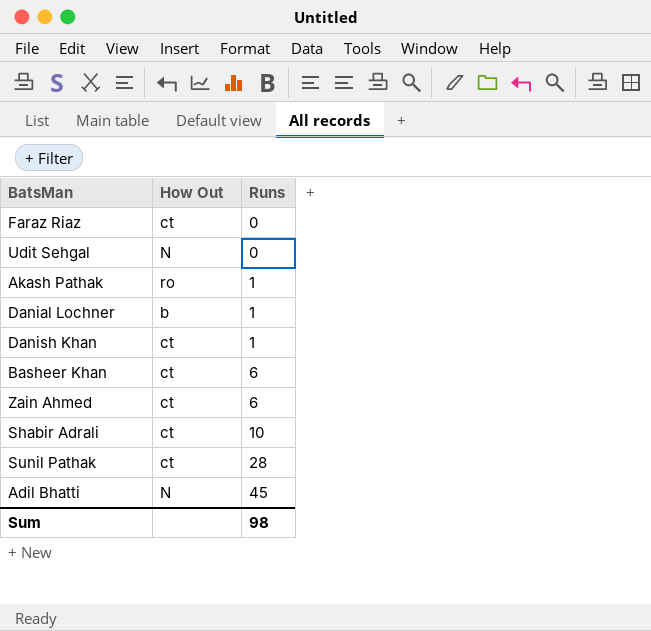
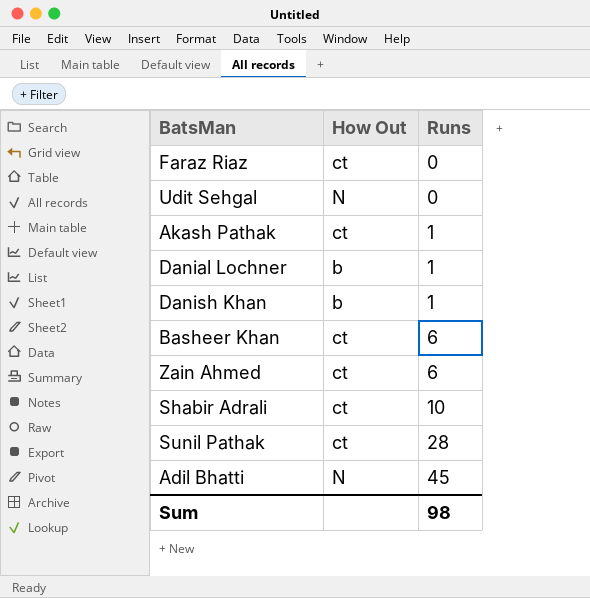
Akash Pathak | How Out: ro -> ct
Danish Khan | How Out: ct -> b

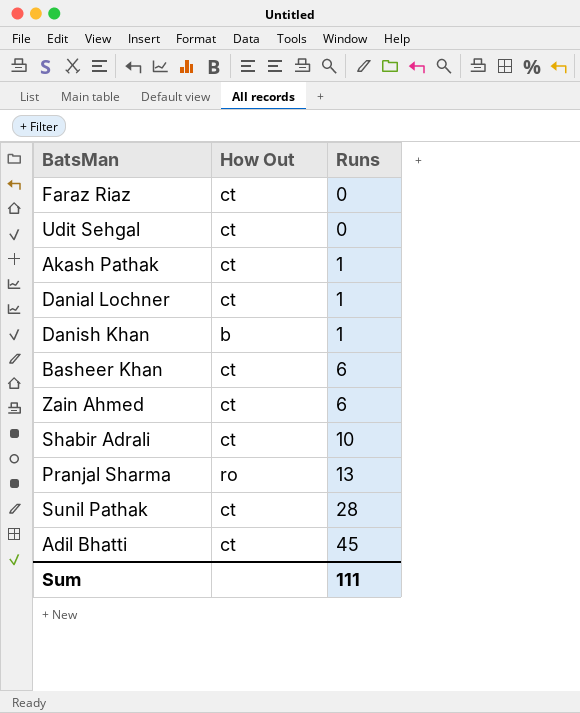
Udit Sehgal | How Out: N -> ct
Danial Lochner | How Out: b -> ct
row Pranjal Sharma: none -> ro | 13
Adil Bhatti | How Out: N -> ct
Sum | Runs: 98 -> 111

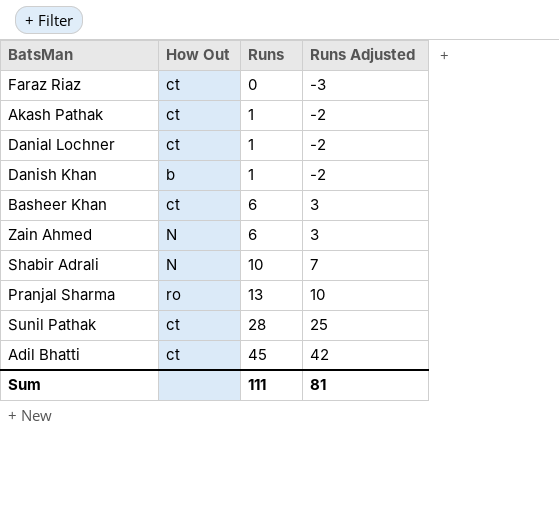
column Runs Adjusted | formula: none -> [Runs] - 3
row Udit Sehgal: ct | 0 -> none
Zain Ahmed | How Out: ct -> N
Shabir Adrali | How Out: ct -> N

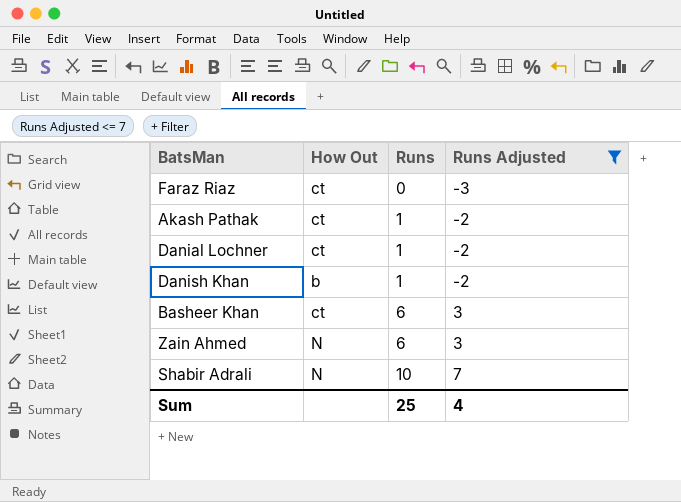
filter: none -> Runs Adjusted <= 7
Sum | Runs: 111 -> 25
Sum | Runs Adjusted: 81 -> 4

